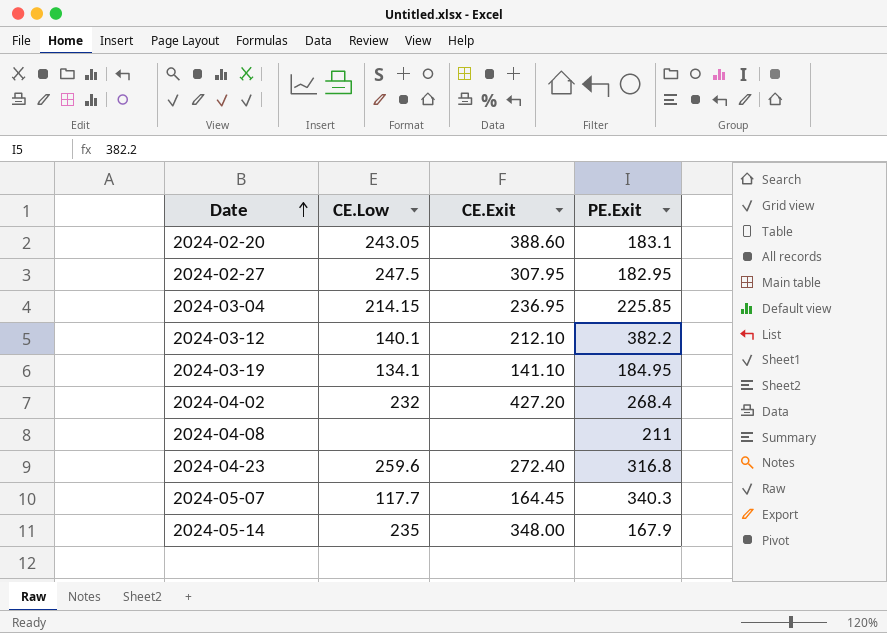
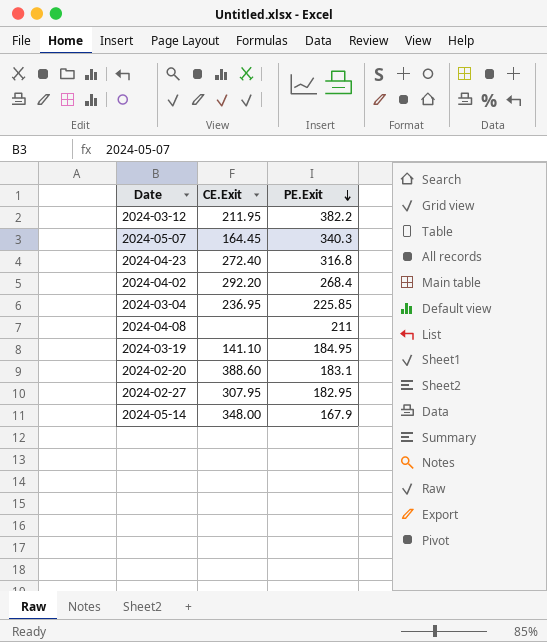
row order: Date ascending -> PE.Exit descending
column CE.Low | position: 2 -> none
2024-03-12 | CE.Exit: 212.10 -> 211.95
2024-04-02 | CE.Exit: 427.20 -> 292.20

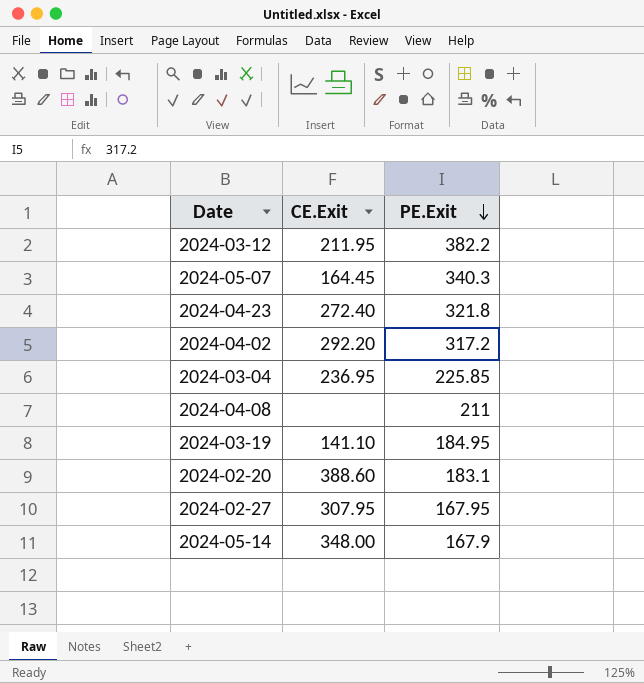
2024-04-23 | PE.Exit: 316.8 -> 321.8
2024-04-02 | PE.Exit: 268.4 -> 317.2
2024-02-27 | PE.Exit: 182.95 -> 167.95

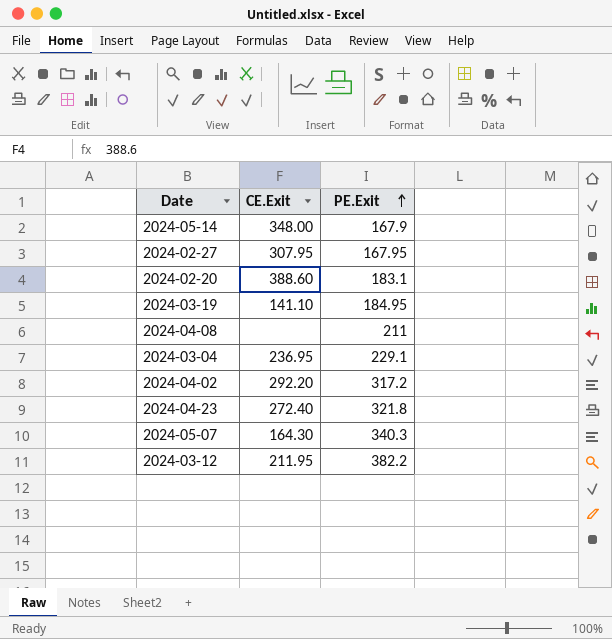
row order: PE.Exit descending -> PE.Exit ascending
2024-03-04 | PE.Exit: 225.85 -> 229.1
2024-05-07 | CE.Exit: 164.45 -> 164.30

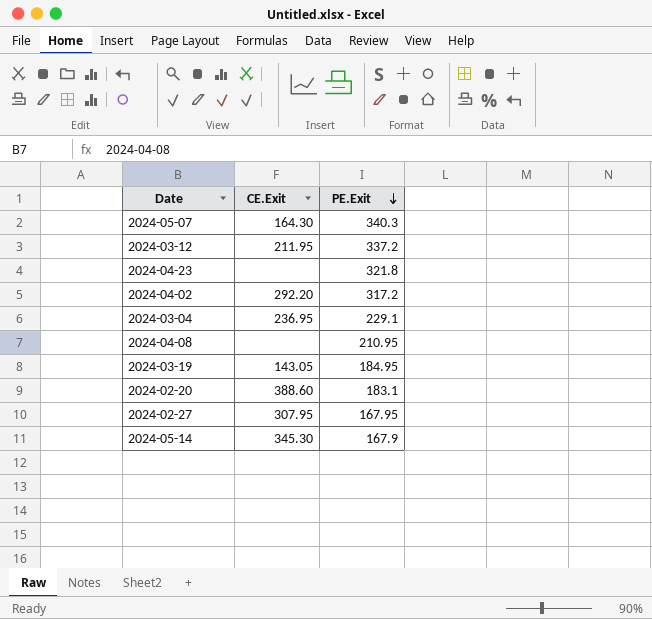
row order: PE.Exit ascending -> PE.Exit descending
2024-03-12 | PE.Exit: 382.2 -> 337.2
2024-04-23 | CE.Exit: 272.40 -> none
2024-04-08 | PE.Exit: 211 -> 210.95
2024-03-19 | CE.Exit: 141.10 -> 143.05
2024-05-14 | CE.Exit: 348.00 -> 345.30

